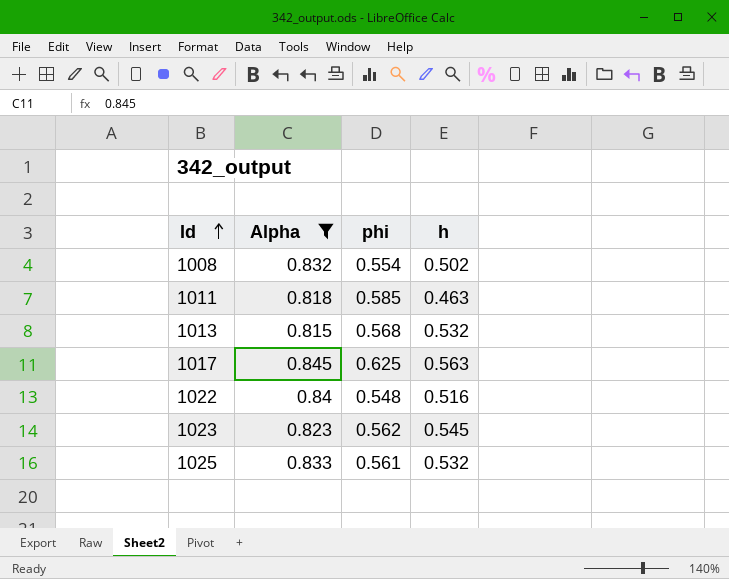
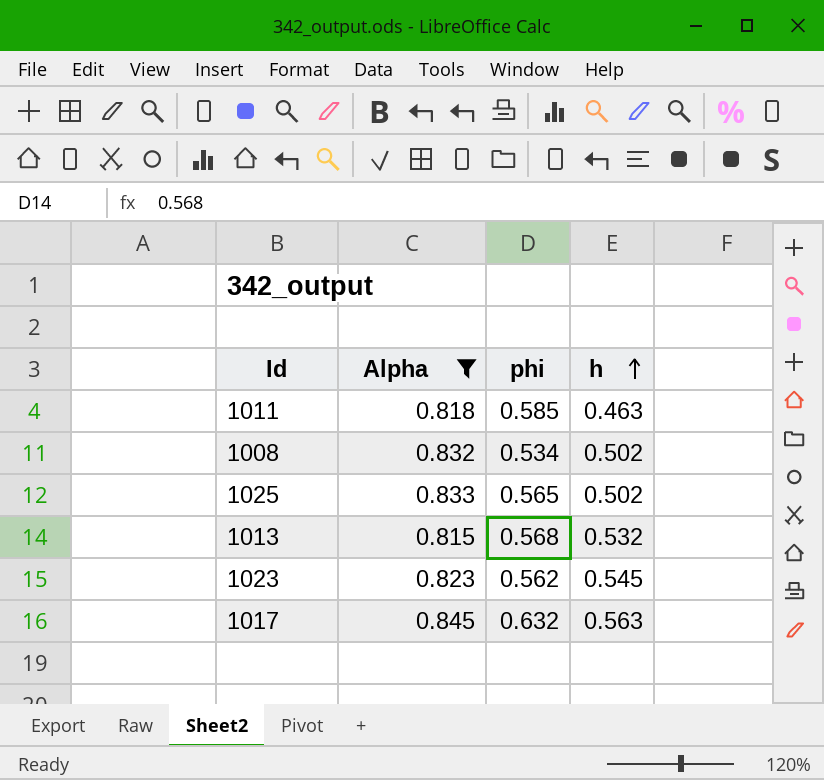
row order: Id ascending -> h ascending
row 1022: 0.84 | 0.548 | 0.516 -> none
1008 | phi: 0.554 -> 0.534
1025 | phi: 0.561 -> 0.565
1025 | h: 0.532 -> 0.502
1017 | phi: 0.625 -> 0.632

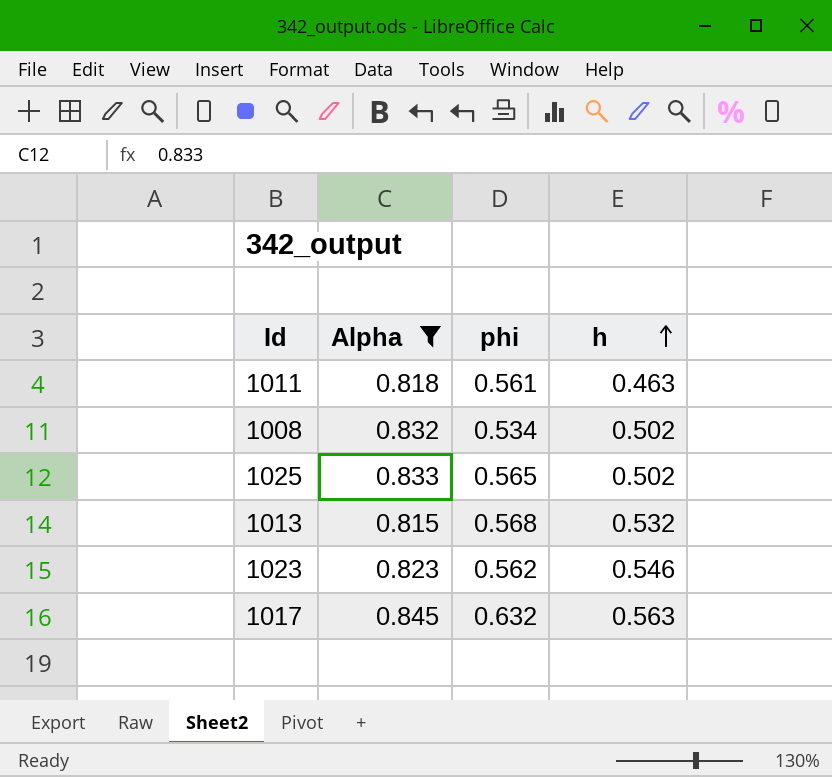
1011 | phi: 0.585 -> 0.561
1023 | h: 0.545 -> 0.546

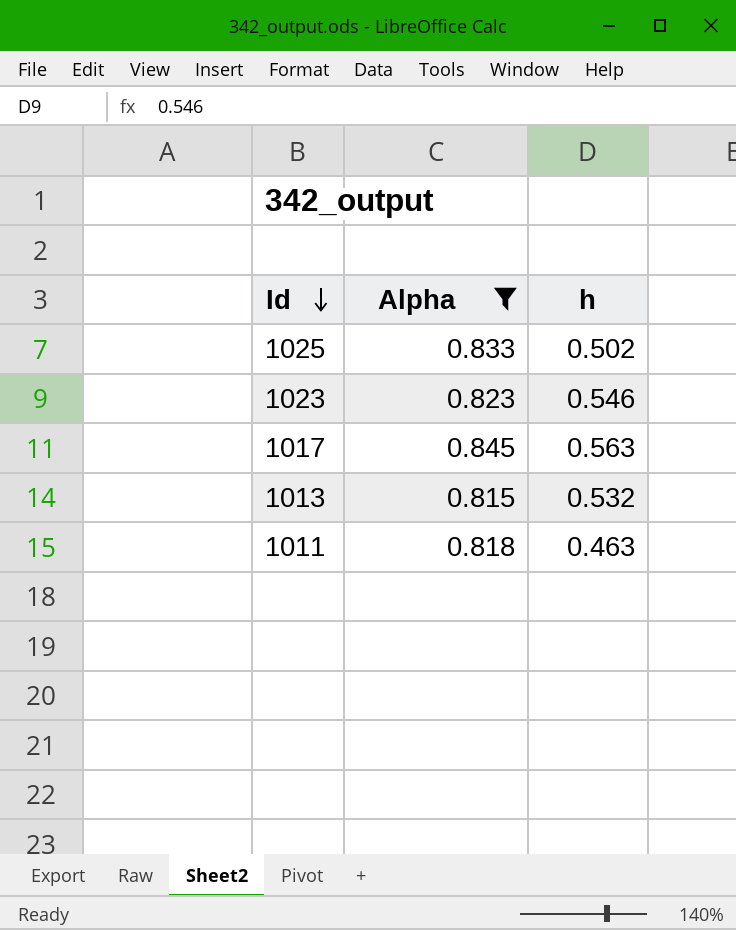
row order: h ascending -> Id descending
column phi | position: 3 -> none
row 1008: 0.832 | 0.534 | 0.502 -> none

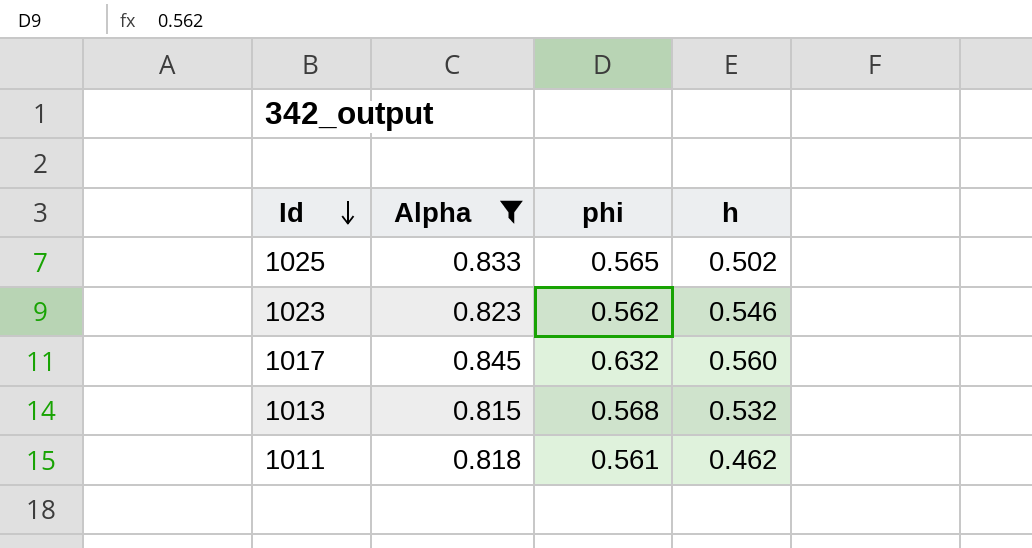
column phi | position: none -> 3
1017 | h: 0.563 -> 0.560
1011 | h: 0.463 -> 0.462

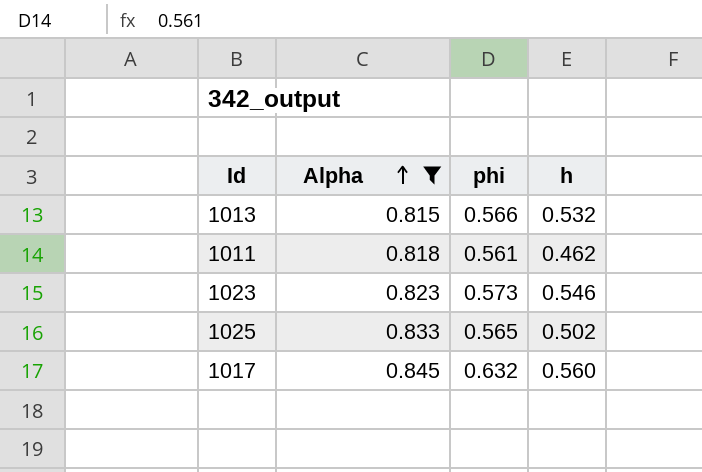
row order: Id descending -> Alpha ascending
1013 | phi: 0.568 -> 0.566
1023 | phi: 0.562 -> 0.573

